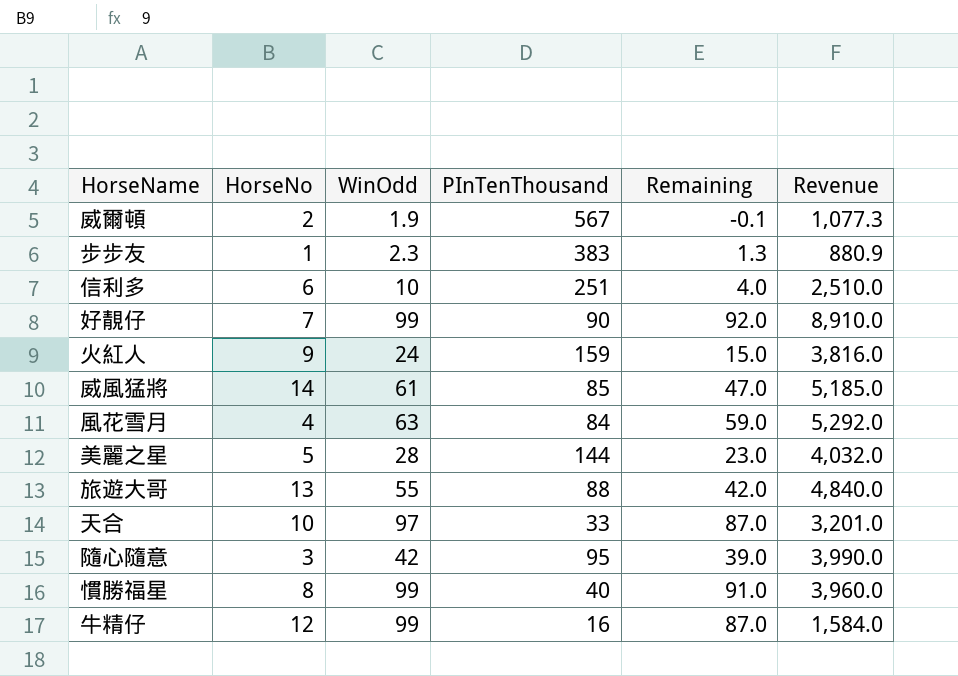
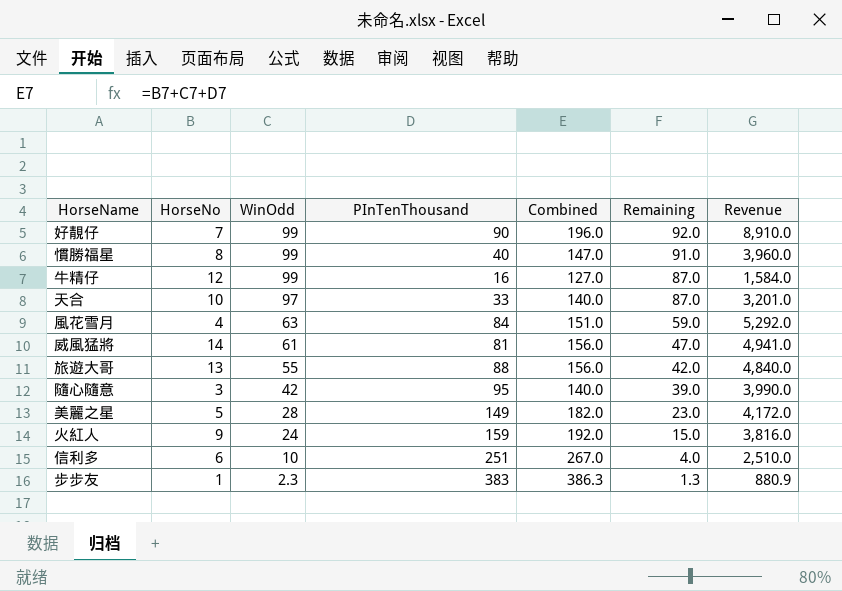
row order: none -> WinOdd descending
column Combined | formula: none -> [HorseNo] + [WinOdd] + [PInTenThousand]
row 威爾頓: 2 | 1.9 | 567 | -0.1 | 1,077.3 -> none
威風猛將 | PInTenThousand: 85 -> 81
威風猛將 | Revenue: 5,185.0 -> 4,941.0
美麗之星 | PInTenThousand: 144 -> 149
美麗之星 | Revenue: 4,032.0 -> 4,172.0

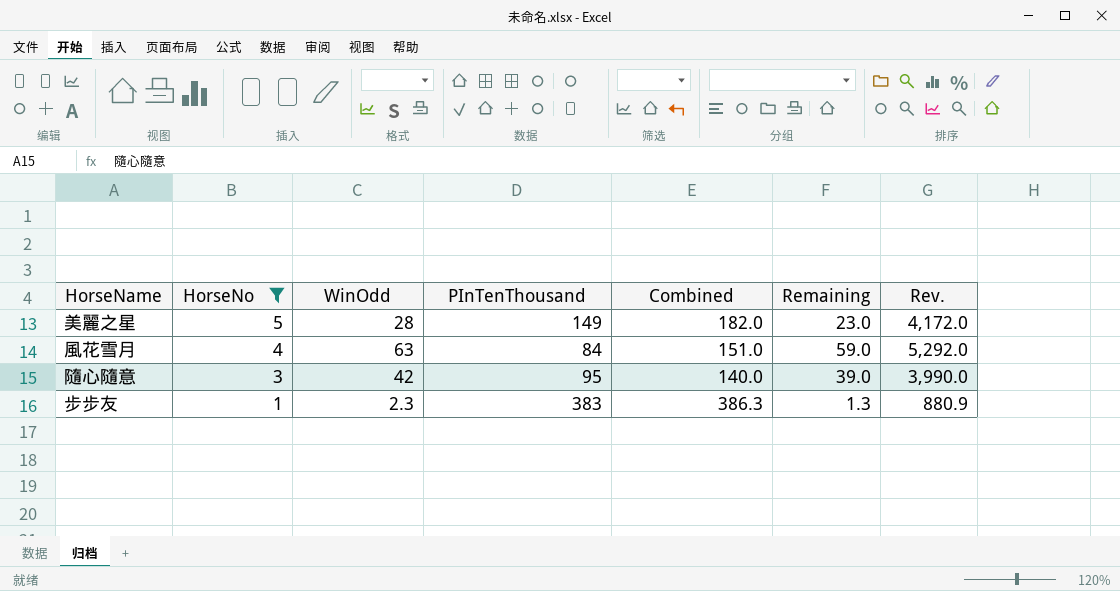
filter: none -> HorseNo <= 5
row order: WinOdd descending -> HorseNo descending
column name: Revenue -> Rev.

